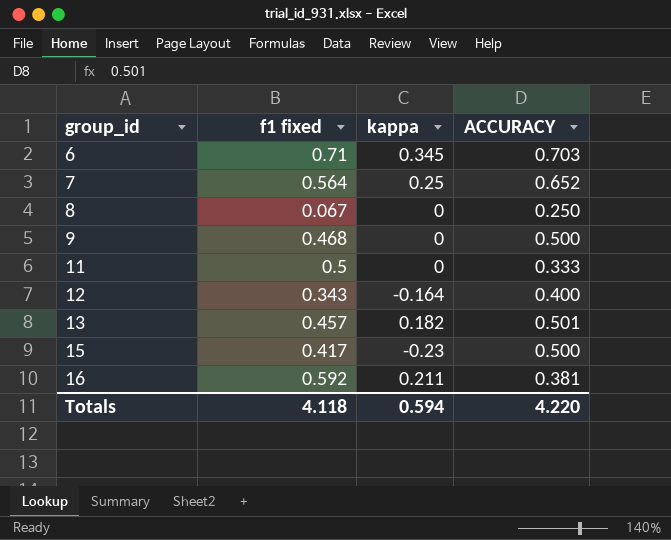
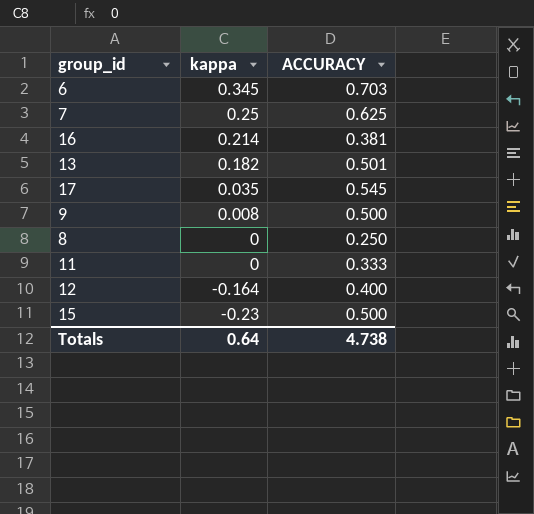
row order: group_id ascending -> kappa descending
column f1 fixed | position: 2 -> none
7 | ACCURACY: 0.652 -> 0.625
16 | kappa: 0.211 -> 0.214
row 17: none -> 0.035 | 0.545
9 | kappa: 0 -> 0.008
Totals | kappa: 0.594 -> 0.64
Totals | ACCURACY: 4.220 -> 4.738

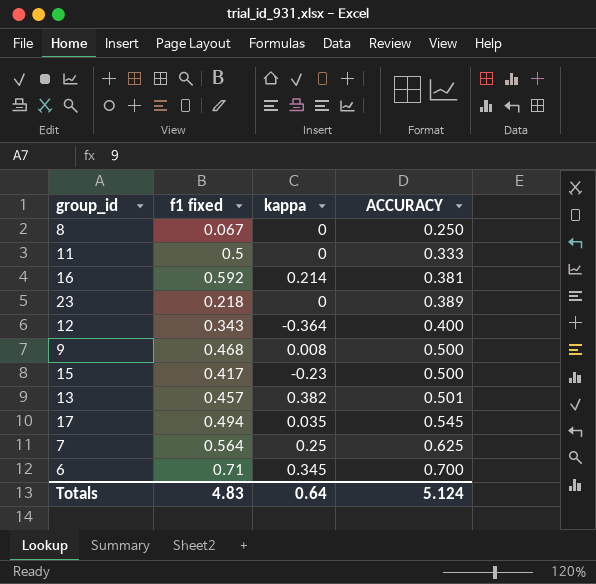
row order: kappa descending -> ACCURACY ascending
column f1 fixed | position: none -> 2
row 23: none -> 0.218 | 0 | 0.389
12 | kappa: -0.164 -> -0.364
13 | kappa: 0.182 -> 0.382
6 | ACCURACY: 0.703 -> 0.700
Totals | ACCURACY: 4.738 -> 5.124

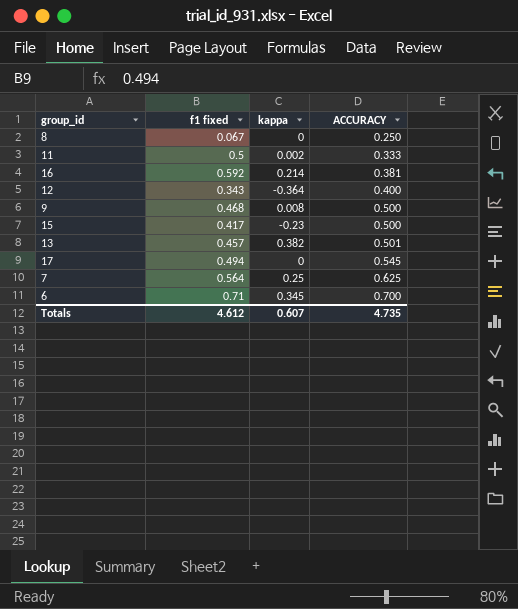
row 23: 0.218 | 0 | 0.389 -> none
11 | kappa: 0 -> 0.002
17 | kappa: 0.035 -> 0
Totals | f1 fixed: 4.83 -> 4.612
Totals | kappa: 0.64 -> 0.607
Totals | ACCURACY: 5.124 -> 4.735

